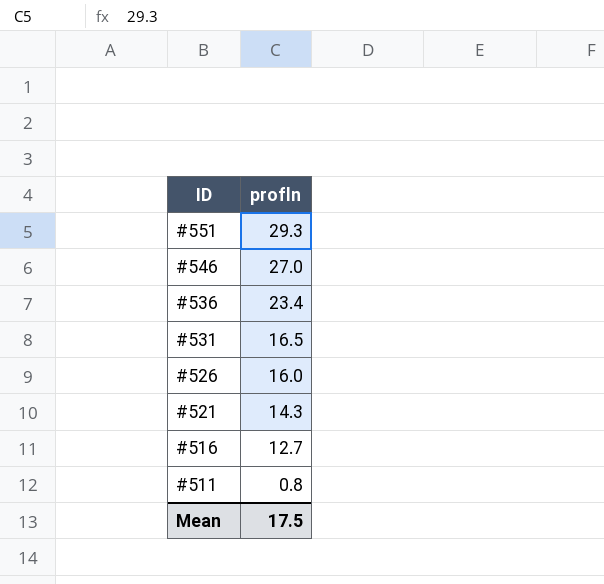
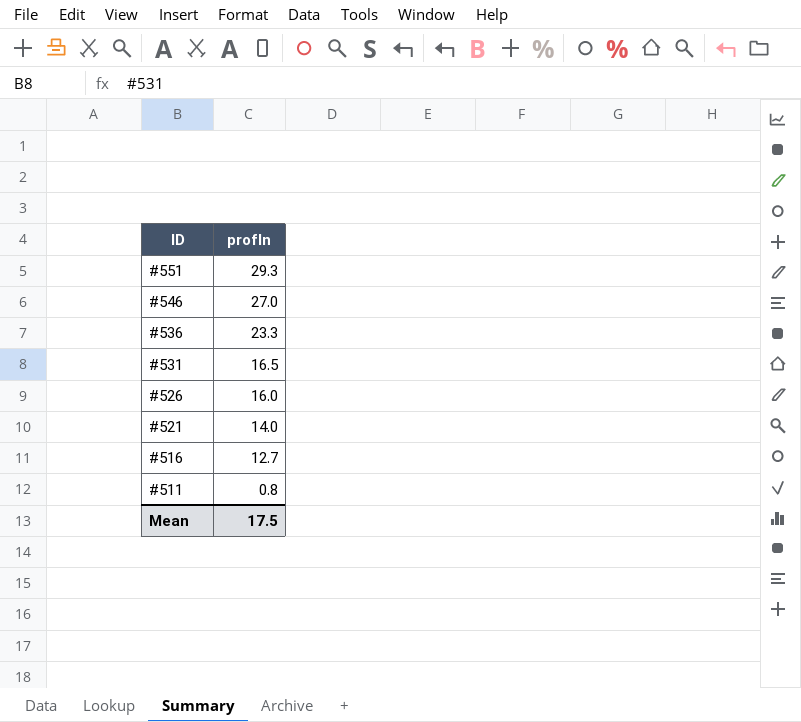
#536 | profln: 23.4 -> 23.3
#521 | profln: 14.3 -> 14.0

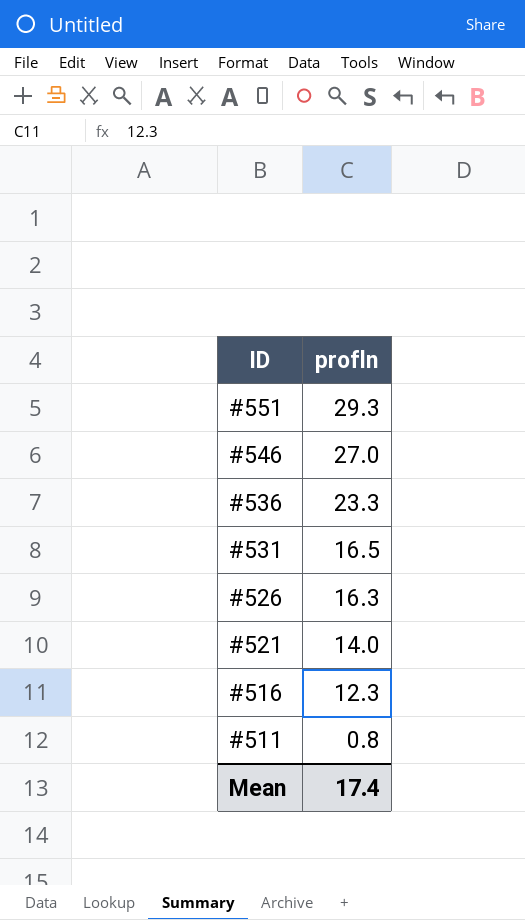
#526 | profln: 16.0 -> 16.3
#516 | profln: 12.7 -> 12.3
Mean | profln: 17.5 -> 17.4

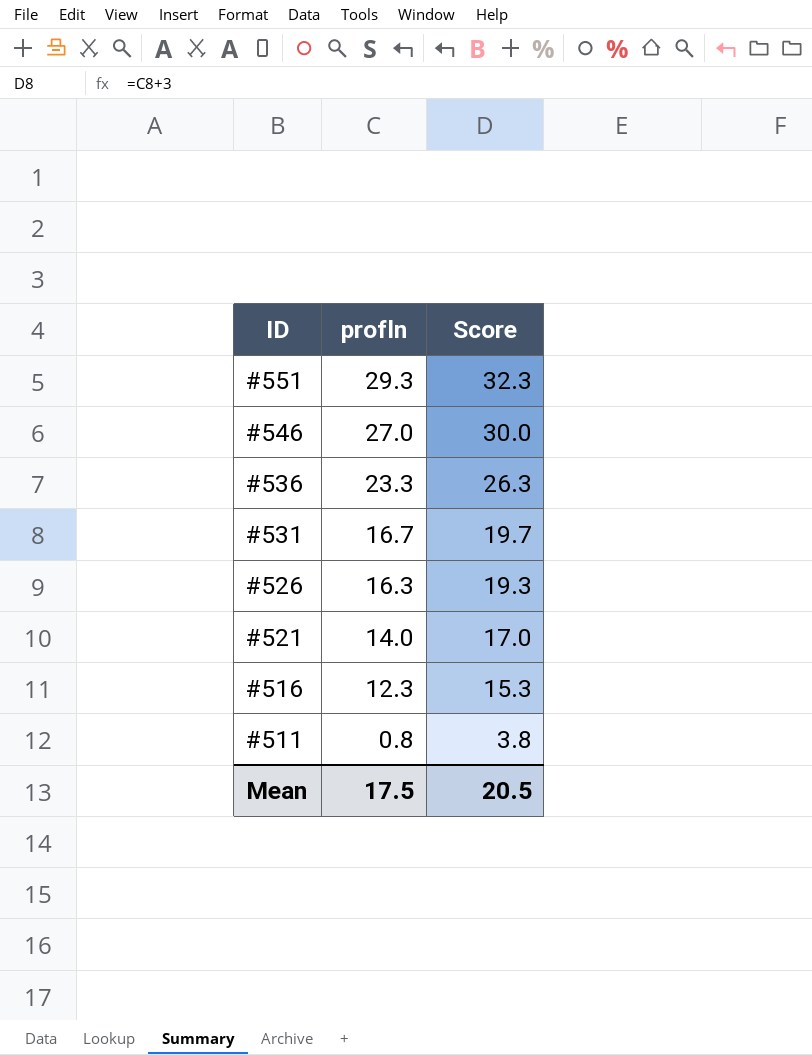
column Score | formula: none -> [profln] + 3
#531 | profln: 16.5 -> 16.7
Mean | profln: 17.4 -> 17.5

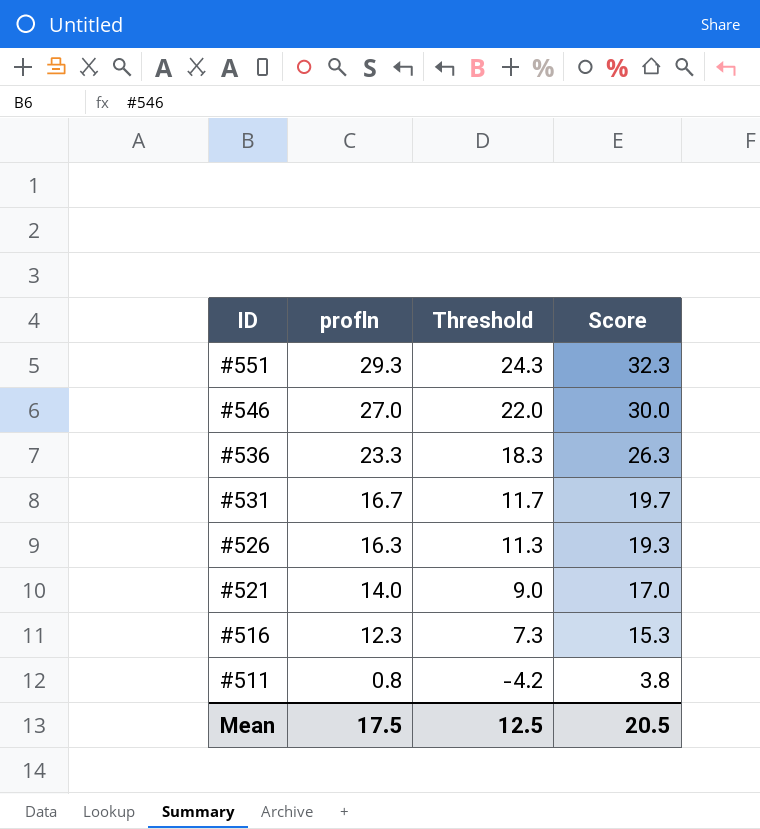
column Threshold | formula: none -> [profln] - 5

